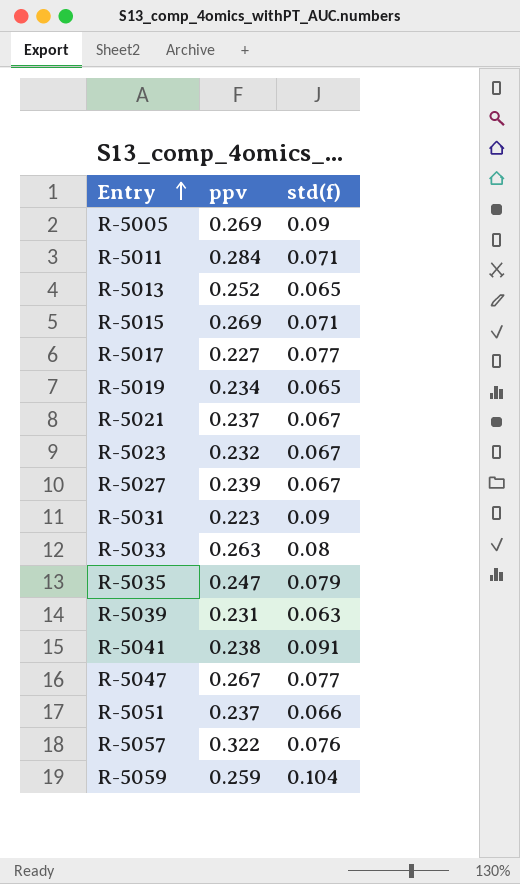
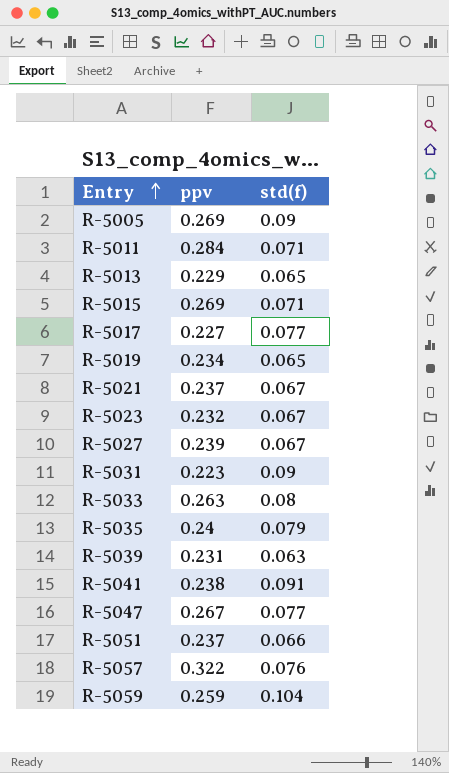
R-5013 | ppv: 0.252 -> 0.229
R-5035 | ppv: 0.247 -> 0.24

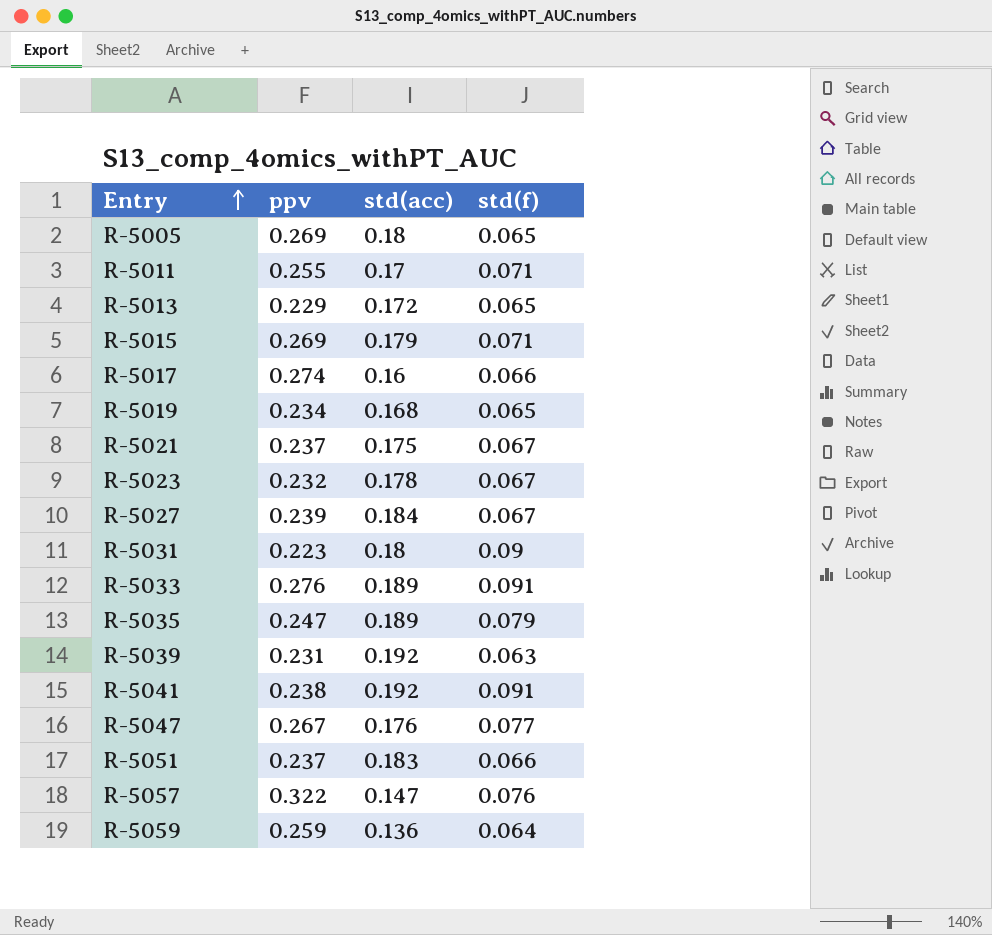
column std(acc) | position: none -> 3
R-5005 | std(f): 0.09 -> 0.065
R-5011 | ppv: 0.284 -> 0.255
R-5017 | ppv: 0.227 -> 0.274
R-5017 | std(f): 0.077 -> 0.066
R-5033 | ppv: 0.263 -> 0.276
R-5033 | std(f): 0.08 -> 0.091
R-5035 | ppv: 0.24 -> 0.247
R-5059 | std(f): 0.104 -> 0.064

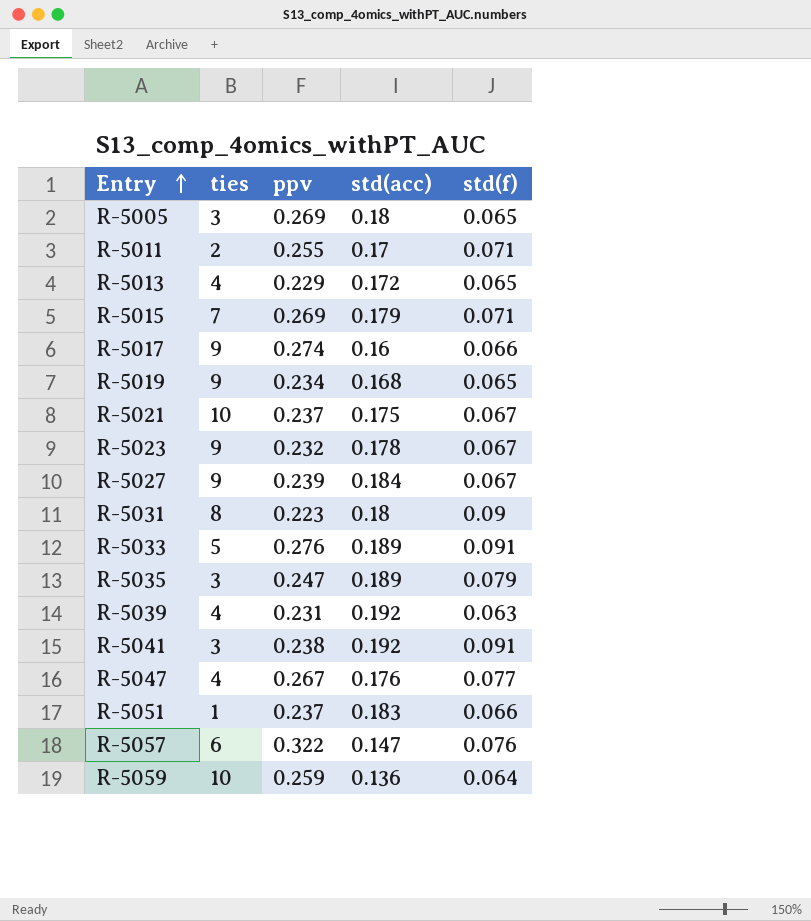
column ties | position: none -> 2

